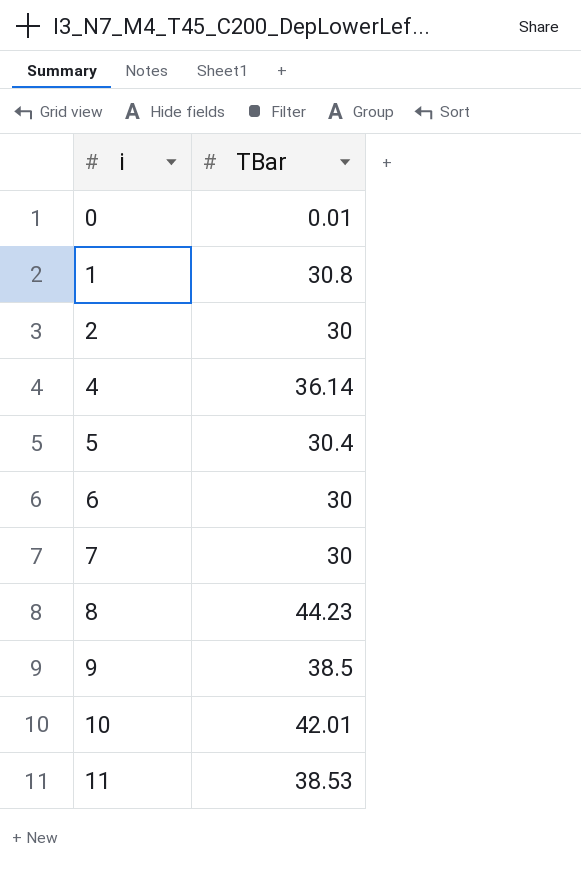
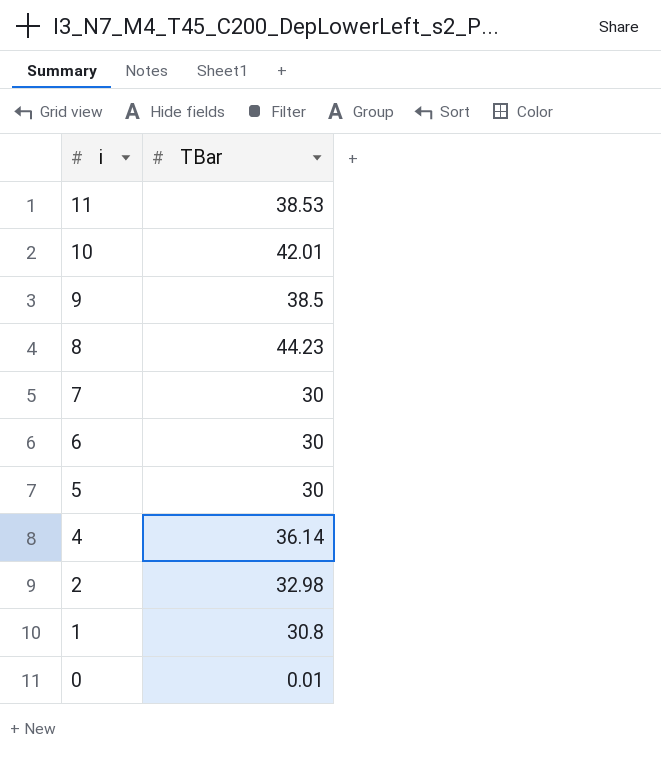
row order: i ascending -> i descending
5 | TBar: 30.4 -> 30
2 | TBar: 30 -> 32.98

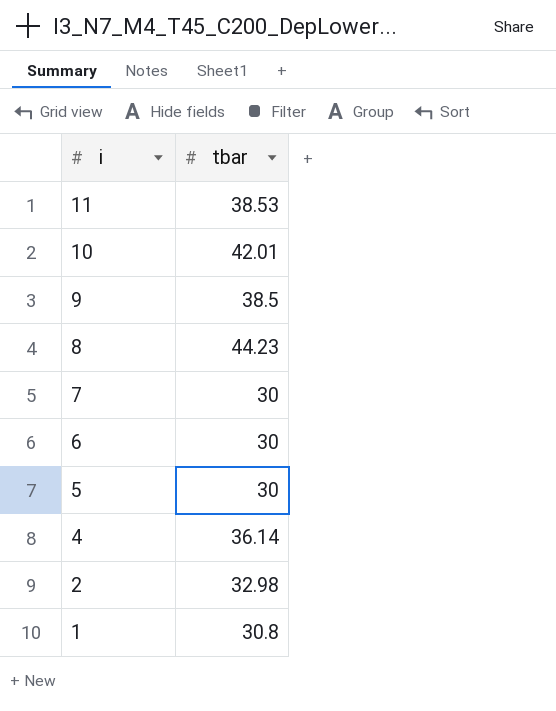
column name: TBar -> tbar
row 0: 0.01 -> none

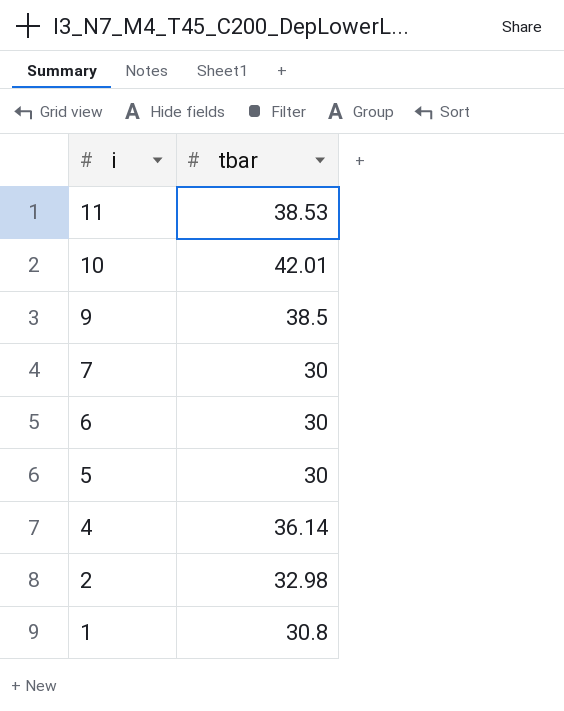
row 8: 44.23 -> none

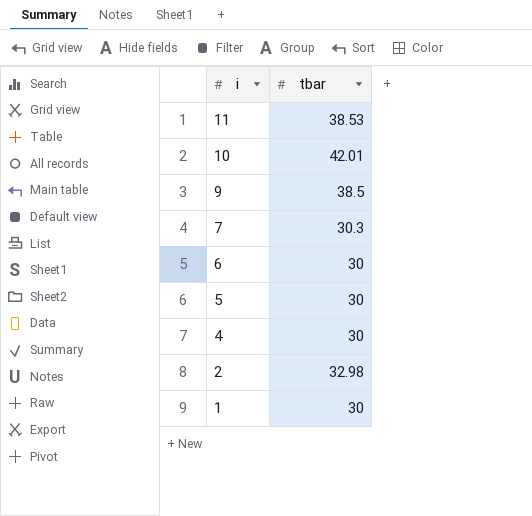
7 | tbar: 30 -> 30.3
4 | tbar: 36.14 -> 30
1 | tbar: 30.8 -> 30

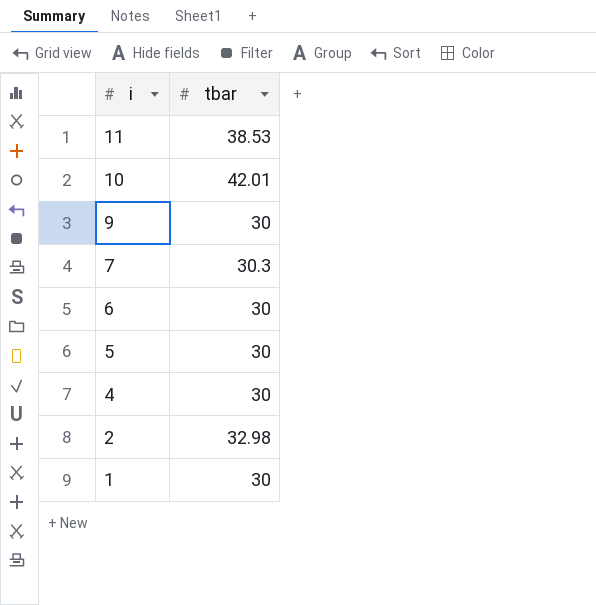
9 | tbar: 38.5 -> 30

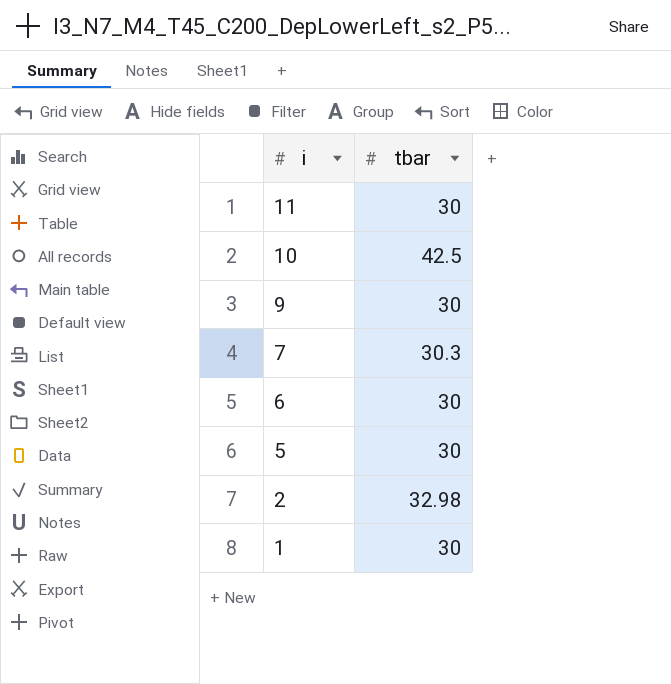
row 4: 30 -> none
11 | tbar: 38.53 -> 30
10 | tbar: 42.01 -> 42.5

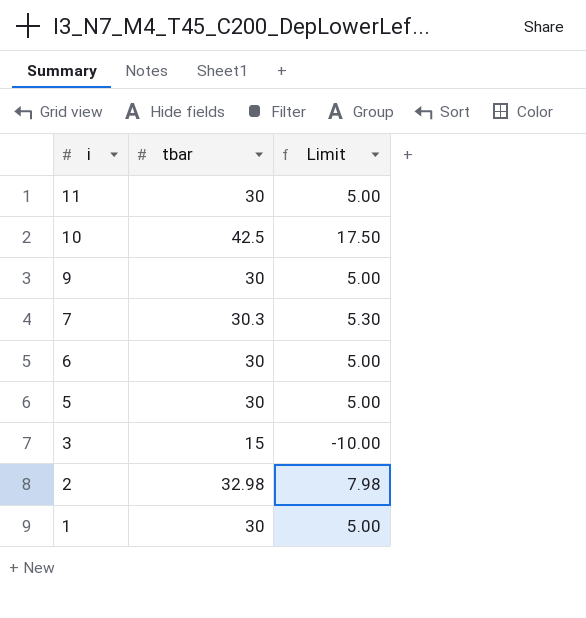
column Limit | formula: none -> [tbar] - 25
row 3: none -> 15 | -10.00

